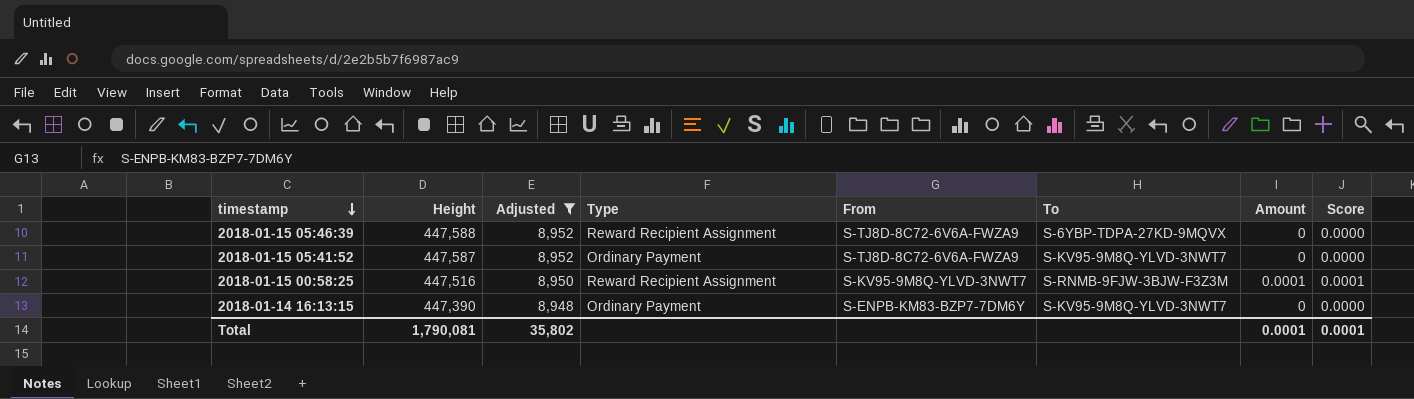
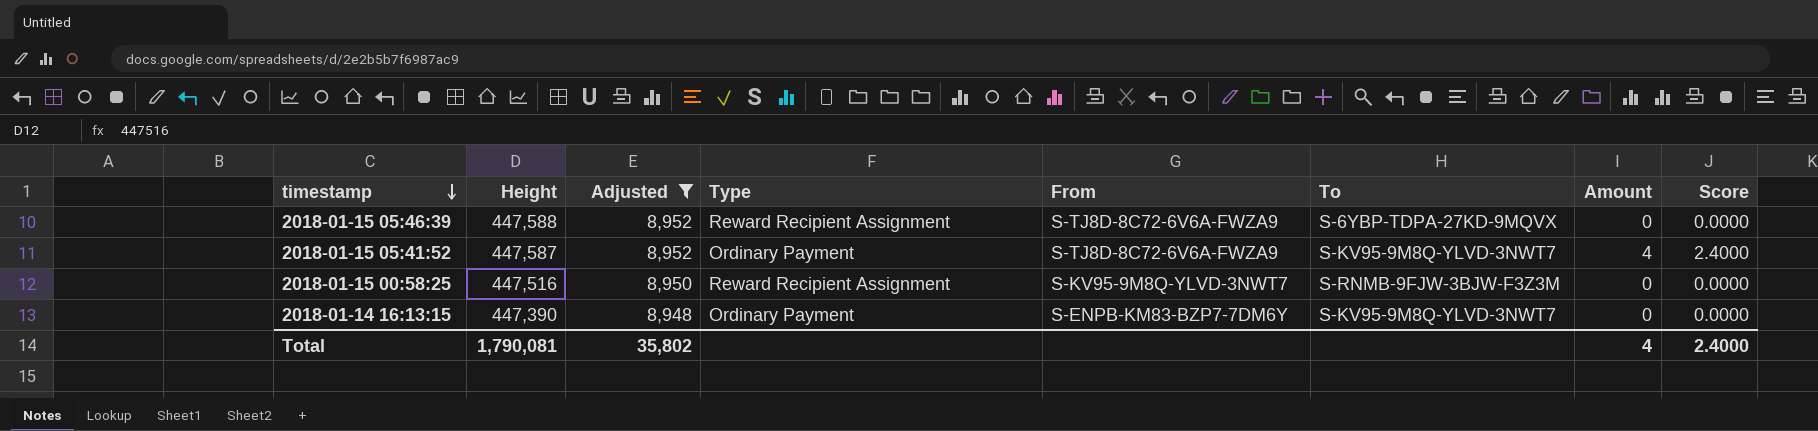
2018-01-15 05:41:52 | Amount: 0 -> 4
2018-01-15 05:41:52 | Score: 0.0000 -> 2.4000
2018-01-15 00:58:25 | Amount: 0.0001 -> 0
2018-01-15 00:58:25 | Score: 0.0001 -> 0.0000
Total | Amount: 0.0001 -> 4
Total | Score: 0.0001 -> 2.4000

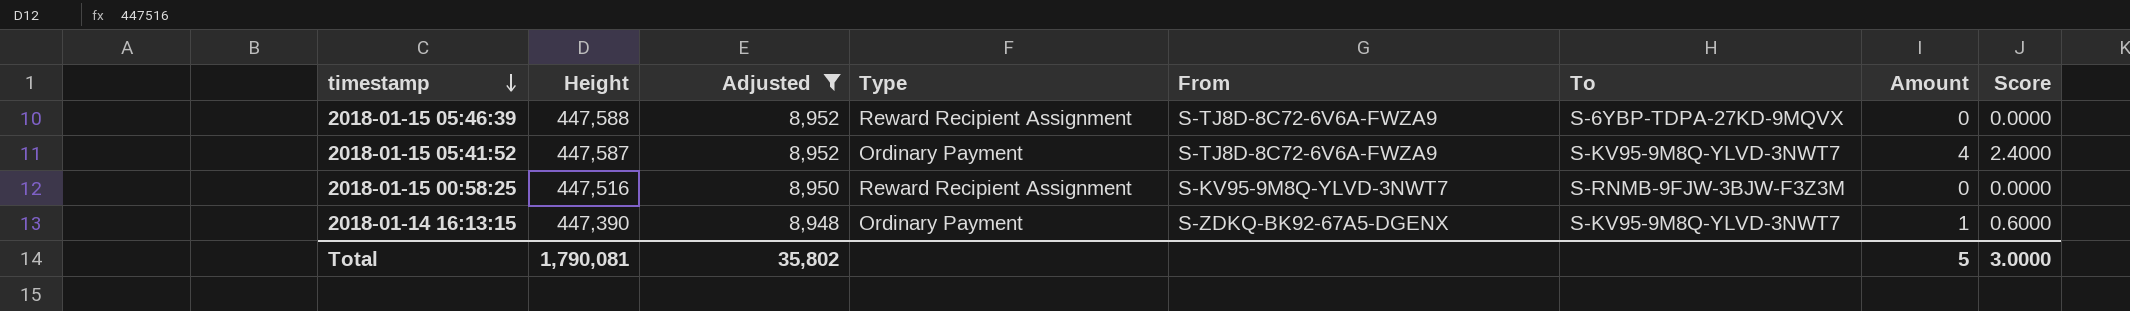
2018-01-14 16:13:15 | From: S-ENPB-KM83-BZP7-7DM6Y -> S-ZDKQ-BK92-67A5-DGENX
2018-01-14 16:13:15 | Amount: 0 -> 1
2018-01-14 16:13:15 | Score: 0.0000 -> 0.6000
Total | Amount: 4 -> 5
Total | Score: 2.4000 -> 3.0000

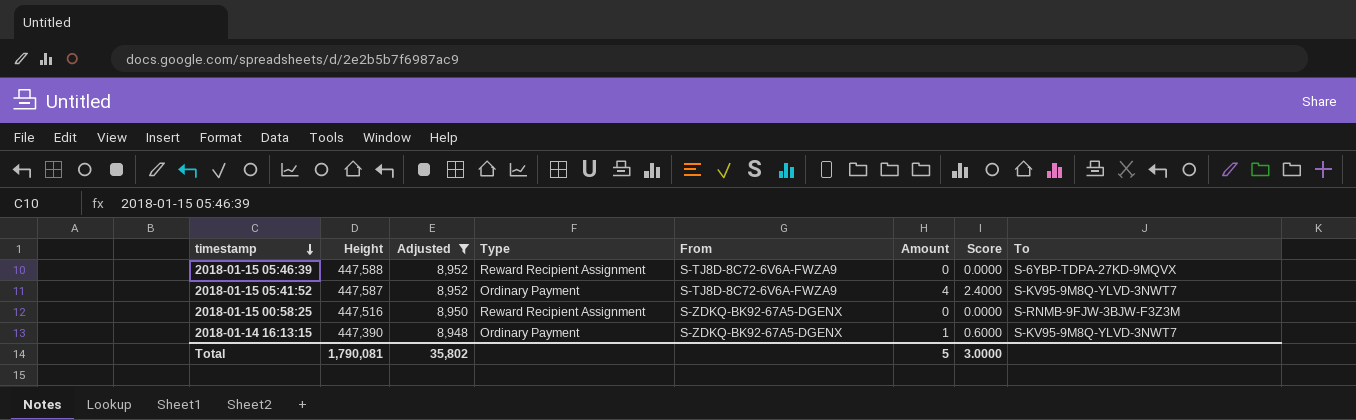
column To | position: 6 -> 8
2018-01-15 00:58:25 | From: S-KV95-9M8Q-YLVD-3NWT7 -> S-ZDKQ-BK92-67A5-DGENX

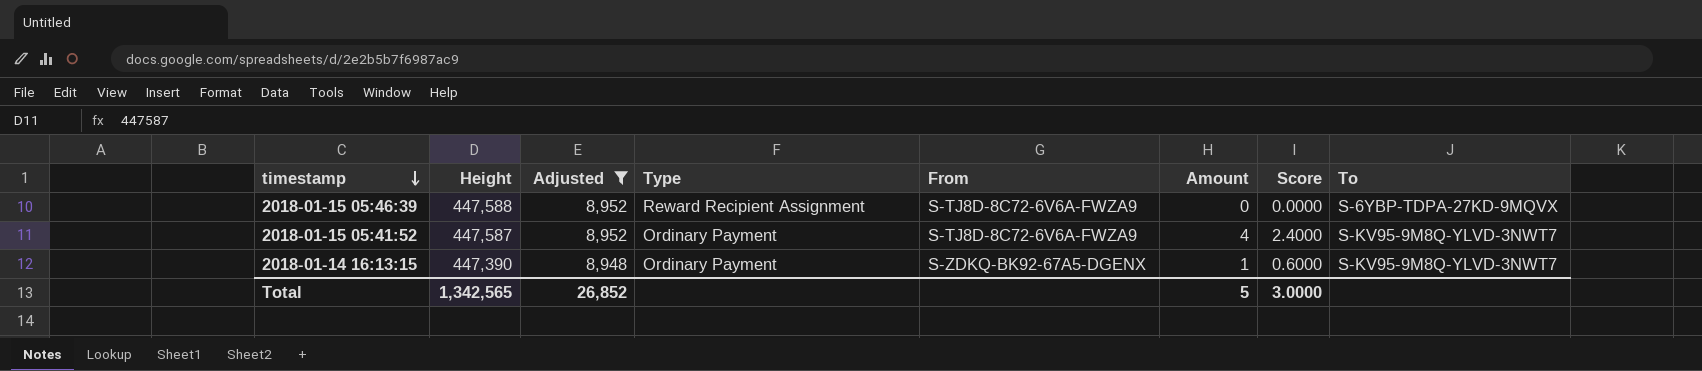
row 2018-01-15 00:58:25: 447,516 | 8,950 | Reward Recipient Assignment | S-ZDKQ-BK92-67A5-DGENX | 0 | 0.0000 | S-RNMB-9FJW-3BJW-F3Z3M -> none
Total | Height: 1,790,081 -> 1,342,565
Total | Adjusted: 35,802 -> 26,852

